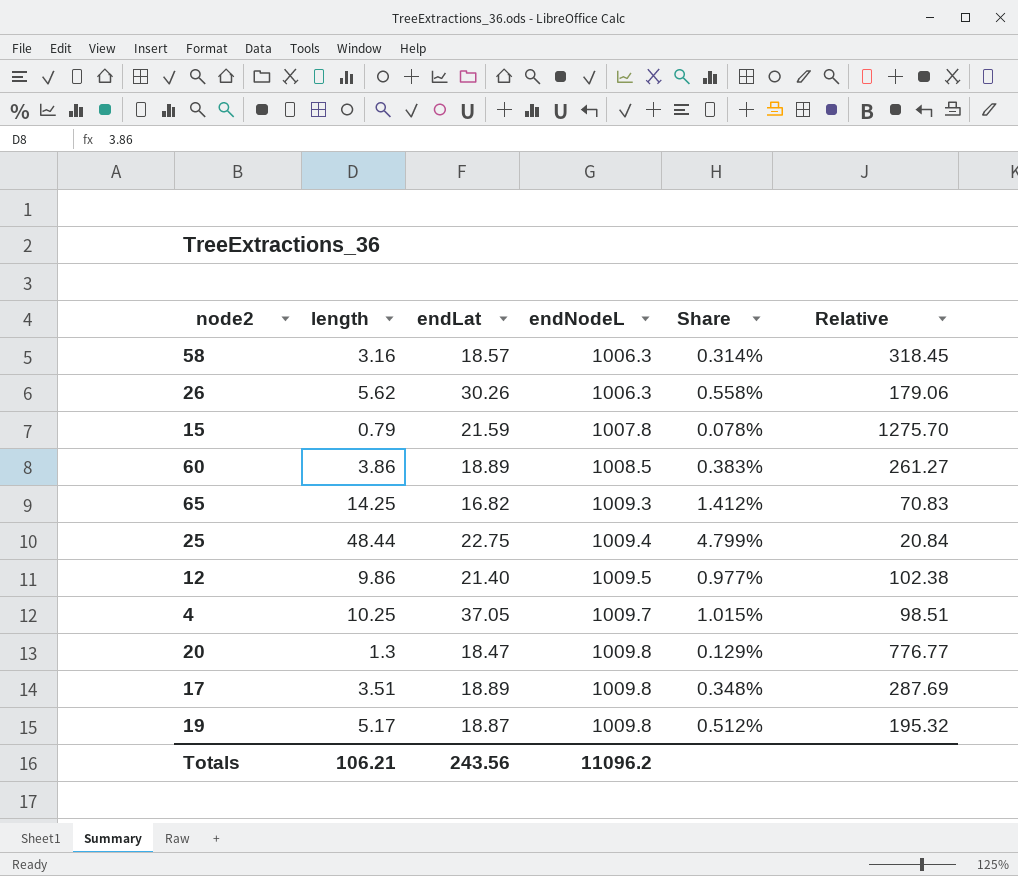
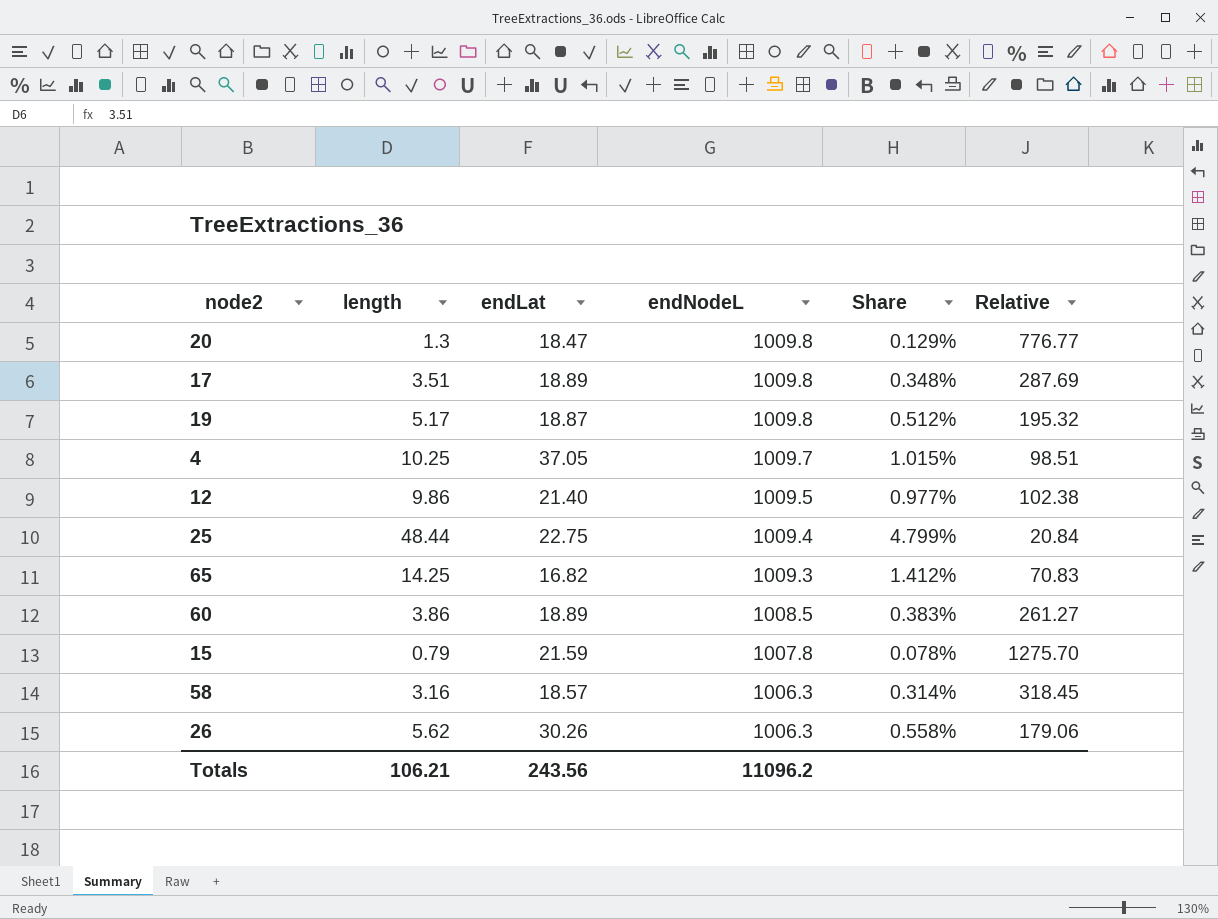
row order: endNodeL ascending -> endNodeL descending

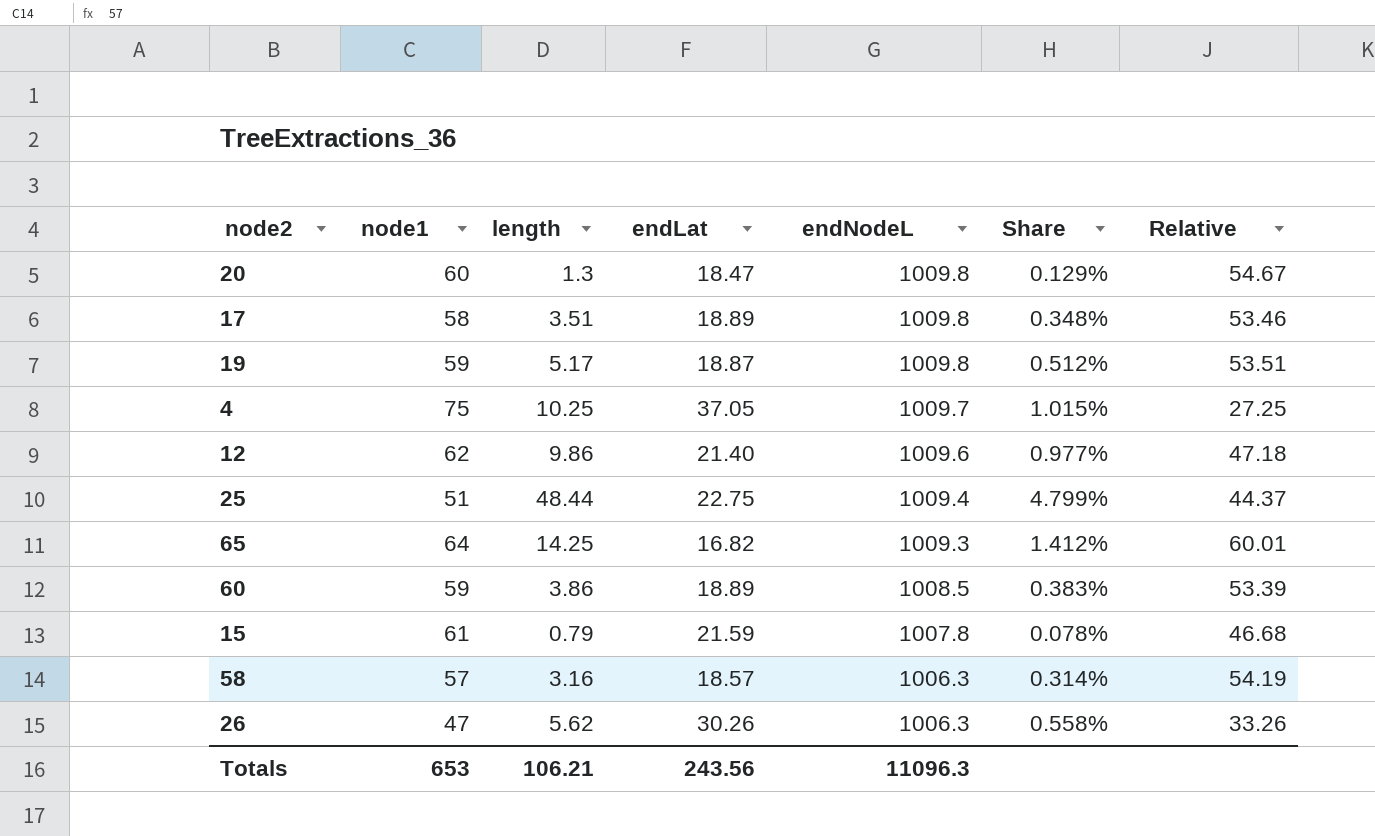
column node1 | position: none -> 2
column Relative | formula: [endNodeL] / [length] -> [endNodeL] / [endLat]
12 | endNodeL: 1009.5 -> 1009.6
Totals | endNodeL: 11096.2 -> 11096.3

